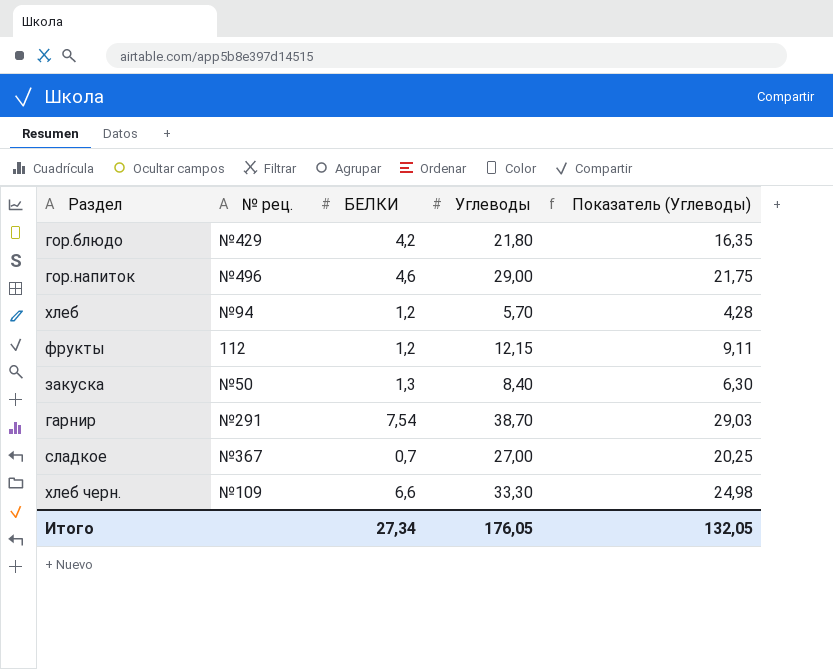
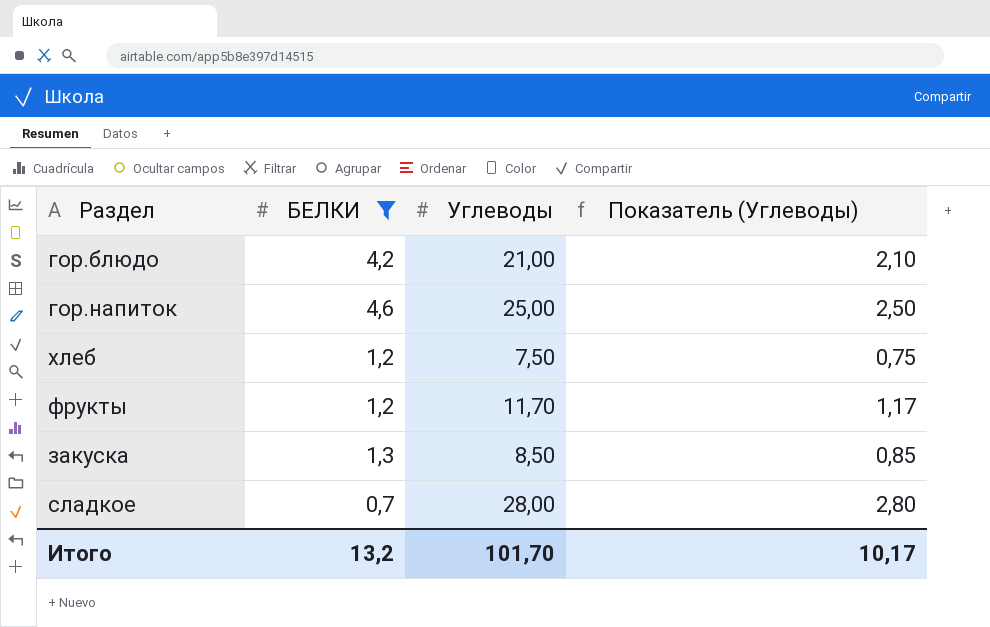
filter: none -> БЕЛКИ <= 4,6
column № рец. | position: 2 -> none
column Показатель (Углеводы) | formula: [Углеводы] * 0,75 -> [Углеводы] * 0,1
гор.блюдо | Углеводы: 21,80 -> 21,00
гор.напиток | Углеводы: 29,00 -> 25,00
хлеб | Углеводы: 5,70 -> 7,50
фрукты | Углеводы: 12,15 -> 11,70
закуска | Углеводы: 8,40 -> 8,50
сладкое | Углеводы: 27,00 -> 28,00
Итого | БЕЛКИ: 27,34 -> 13,2
Итого | Углеводы: 176,05 -> 101,70
Итого | Показатель (Углеводы): 132,05 -> 10,17

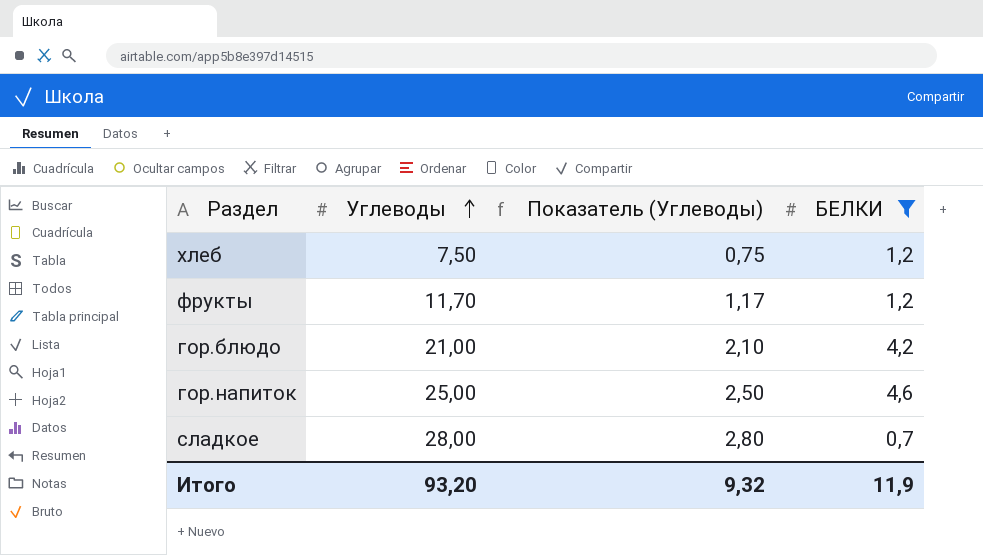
row order: none -> Углеводы ascending
column БЕЛКИ | position: 2 -> 4
row закуска: 1,3 | 8,50 | 0,85 -> none
Итого | Углеводы: 101,70 -> 93,20
Итого | Показатель (Углеводы): 10,17 -> 9,32
Итого | БЕЛКИ: 13,2 -> 11,9

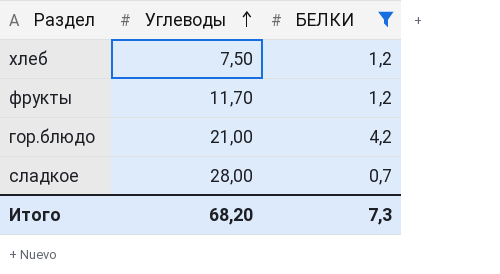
column Показатель (Углеводы) | formula: [Углеводы] * 0,1 -> none
row гор.напиток: 25,00 | 2,50 | 4,6 -> none
Итого | Углеводы: 93,20 -> 68,20
Итого | БЕЛКИ: 11,9 -> 7,3

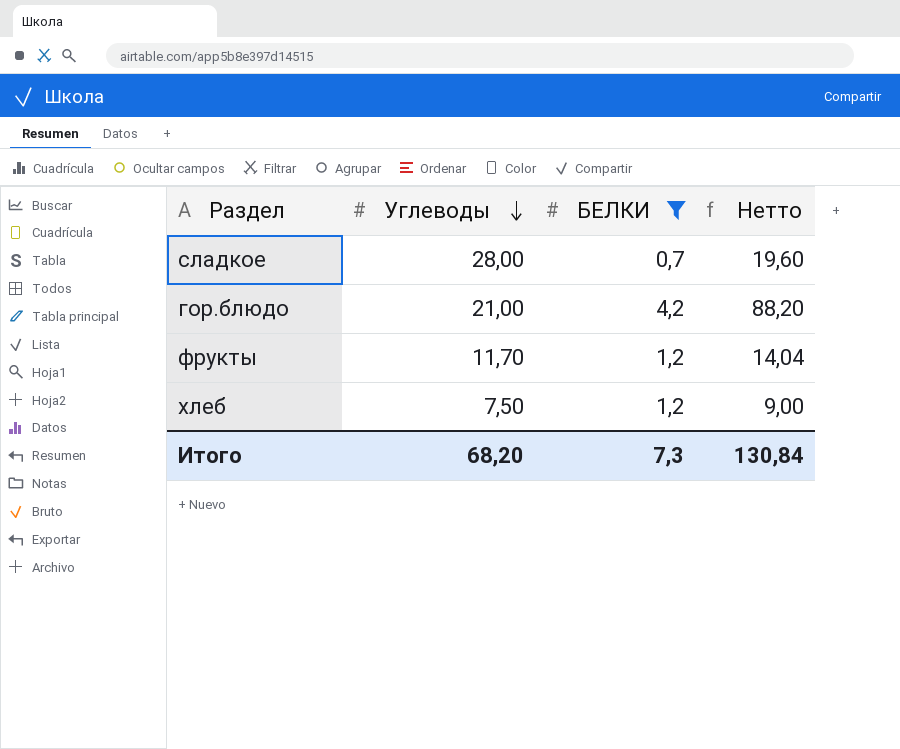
row order: Углеводы ascending -> Углеводы descending
column Нетто | formula: none -> [Углеводы] * [БЕЛКИ]

